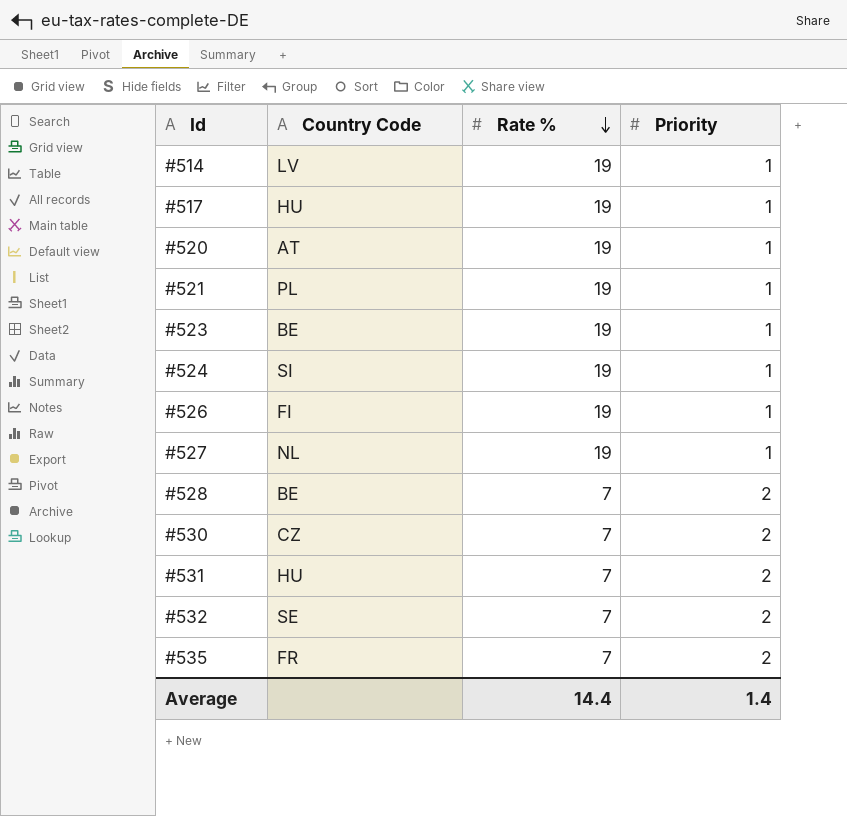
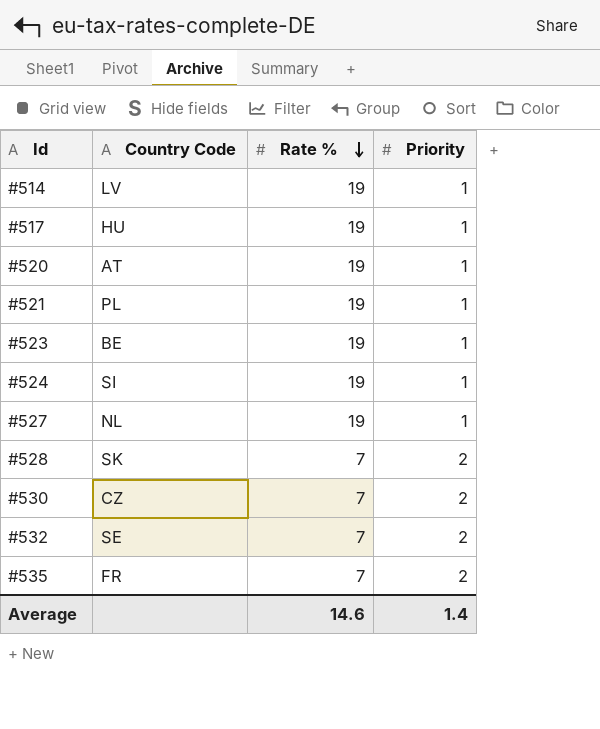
row #526: FI | 19 | 1 -> none
row #531: HU | 7 | 2 -> none
#528 | Country Code: BE -> SK
Average | Rate %: 14.4 -> 14.6

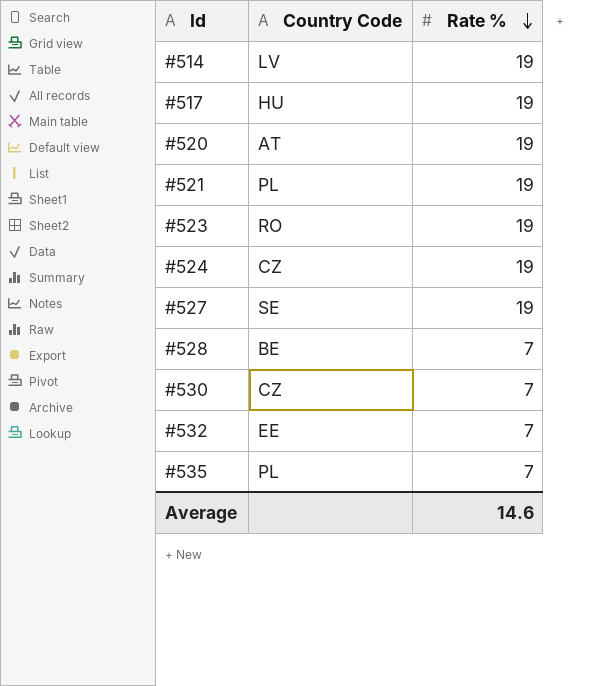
column Priority | position: 4 -> none
#523 | Country Code: BE -> RO
#524 | Country Code: SI -> CZ
#527 | Country Code: NL -> SE
#528 | Country Code: SK -> BE
#532 | Country Code: SE -> EE
#535 | Country Code: FR -> PL

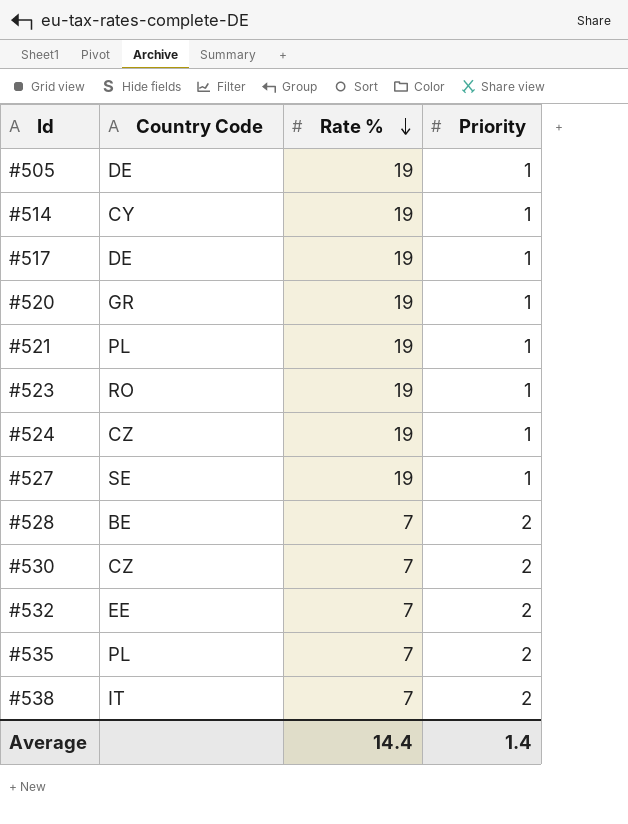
column Priority | position: none -> 4
row #505: none -> DE | 19 | 1
#514 | Country Code: LV -> CY
#517 | Country Code: HU -> DE
#520 | Country Code: AT -> GR
row #538: none -> IT | 7 | 2
Average | Rate %: 14.6 -> 14.4

